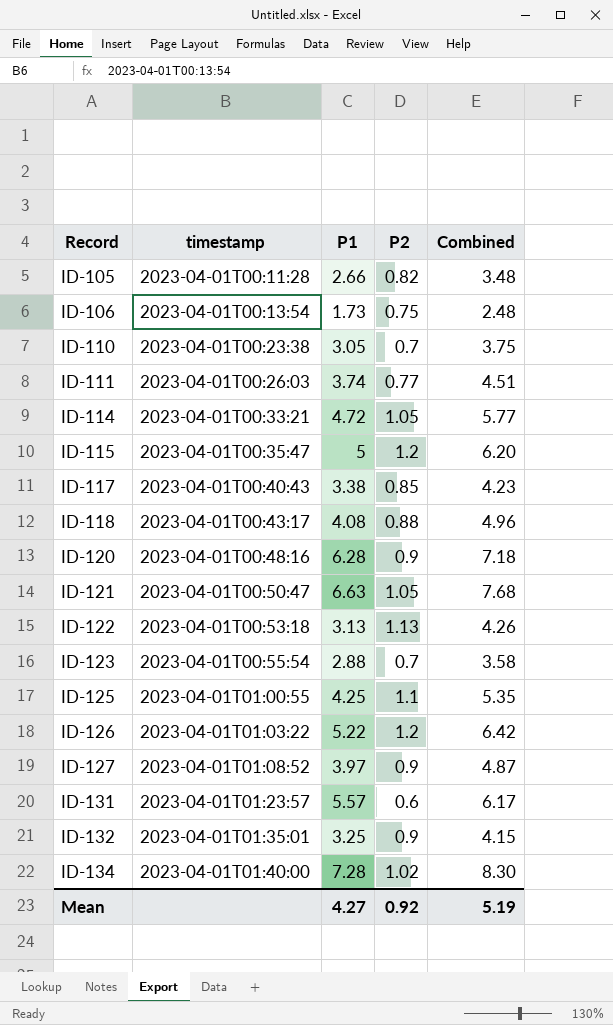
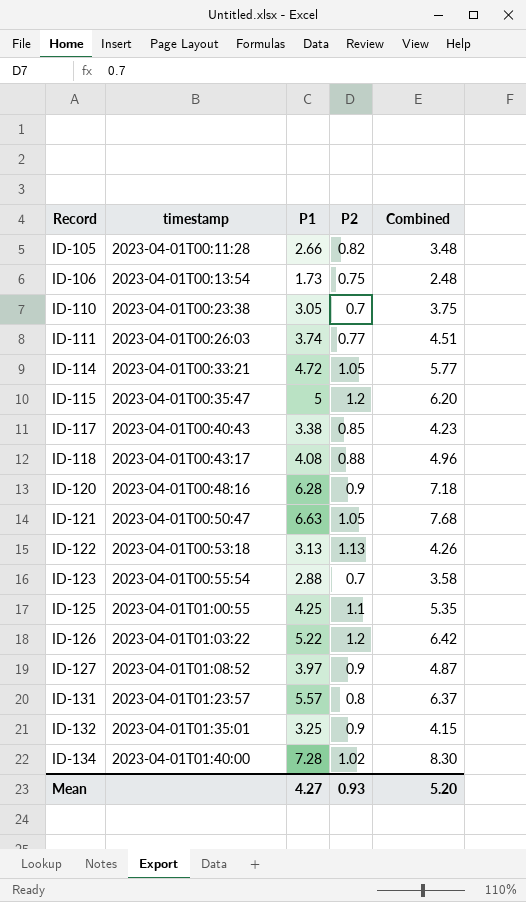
ID-131 | P2: 0.6 -> 0.8
ID-131 | Combined: 6.17 -> 6.37
Mean | P2: 0.92 -> 0.93
Mean | Combined: 5.19 -> 5.20

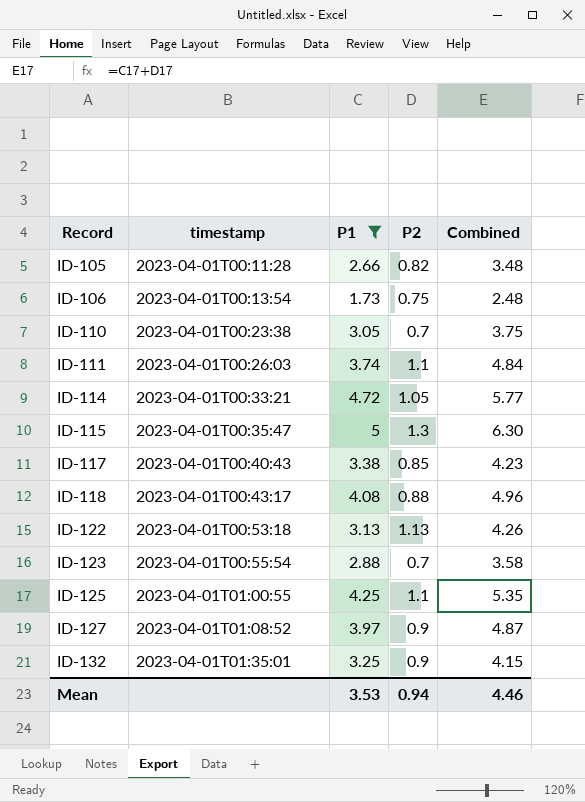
filter: none -> P1 <= 5
ID-111 | P2: 0.77 -> 1.1
ID-111 | Combined: 4.51 -> 4.84
ID-115 | P2: 1.2 -> 1.3
ID-115 | Combined: 6.20 -> 6.30
Mean | P1: 4.27 -> 3.53
Mean | P2: 0.93 -> 0.94
Mean | Combined: 5.20 -> 4.46

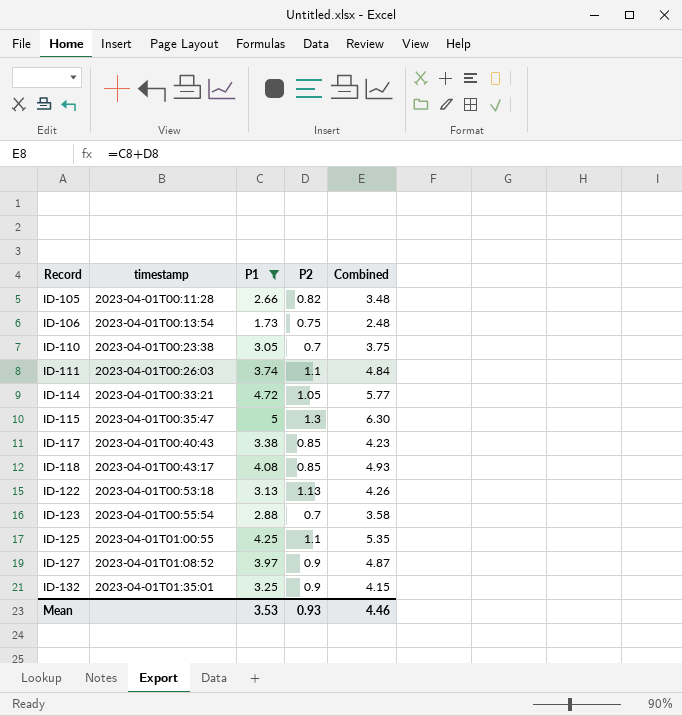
ID-118 | P2: 0.88 -> 0.85
ID-118 | Combined: 4.96 -> 4.93
Mean | P2: 0.94 -> 0.93

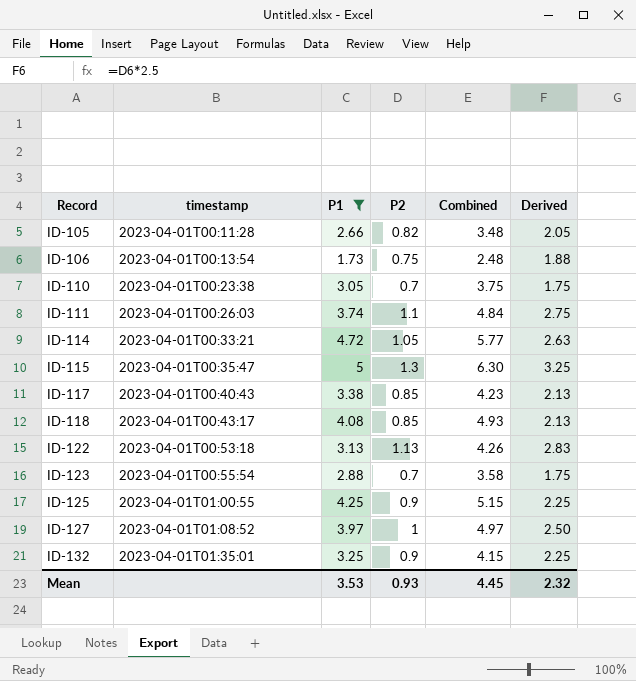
column Derived | formula: none -> [P2] * 2.5
ID-125 | P2: 1.1 -> 0.9
ID-125 | Combined: 5.35 -> 5.15
ID-127 | P2: 0.9 -> 1
ID-127 | Combined: 4.87 -> 4.97
Mean | Combined: 4.46 -> 4.45

